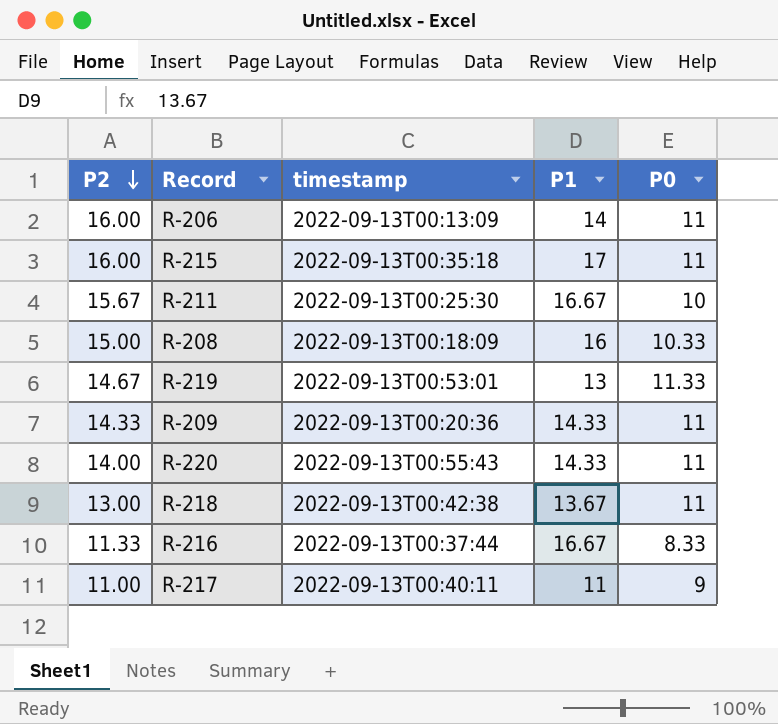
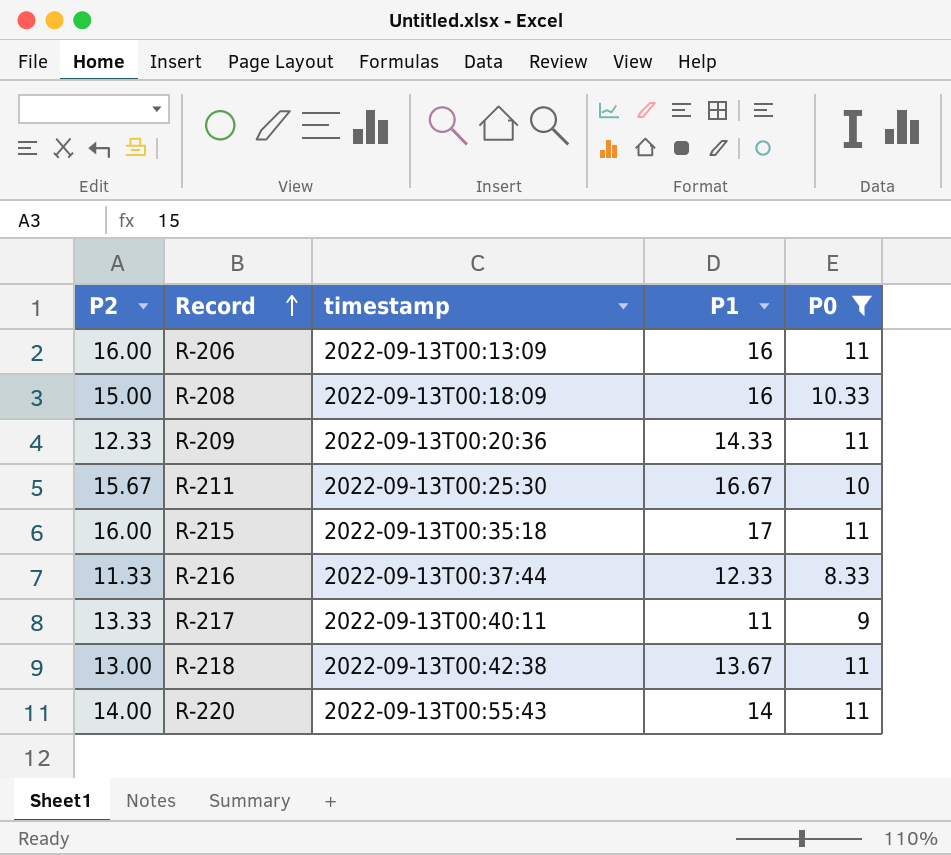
filter: none -> P0 != 11.33
row order: P2 descending -> Record ascending
R-206 | P1: 14 -> 16
R-209 | P2: 14.33 -> 12.33
R-216 | P1: 16.67 -> 12.33
R-217 | P2: 11.00 -> 13.33
R-220 | P1: 14.33 -> 14

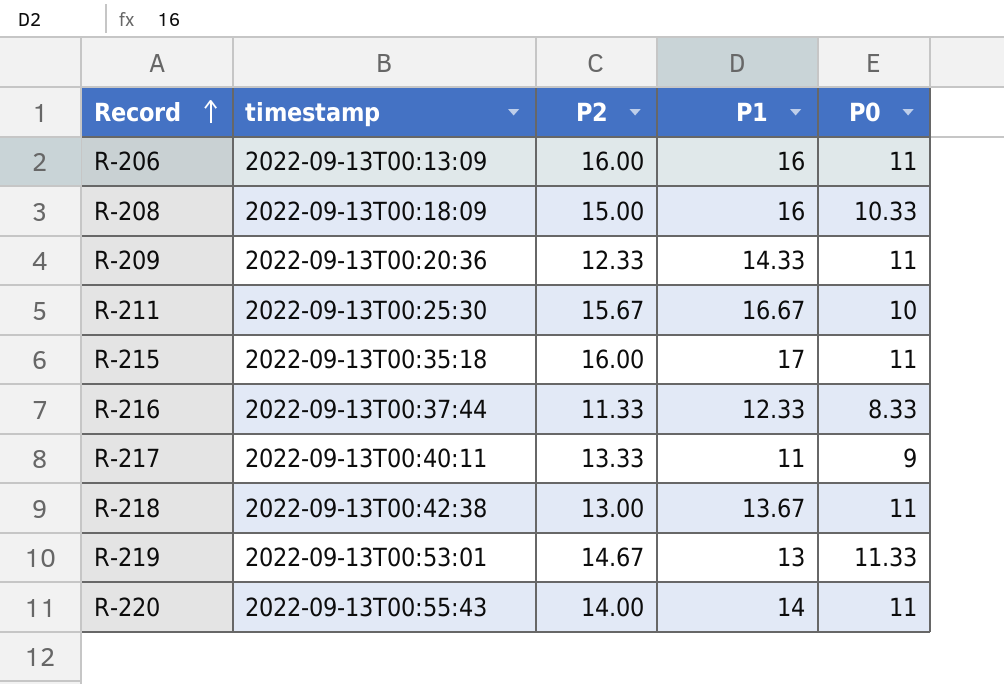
filter: P0 != 11.33 -> none
column P2 | position: 1 -> 3

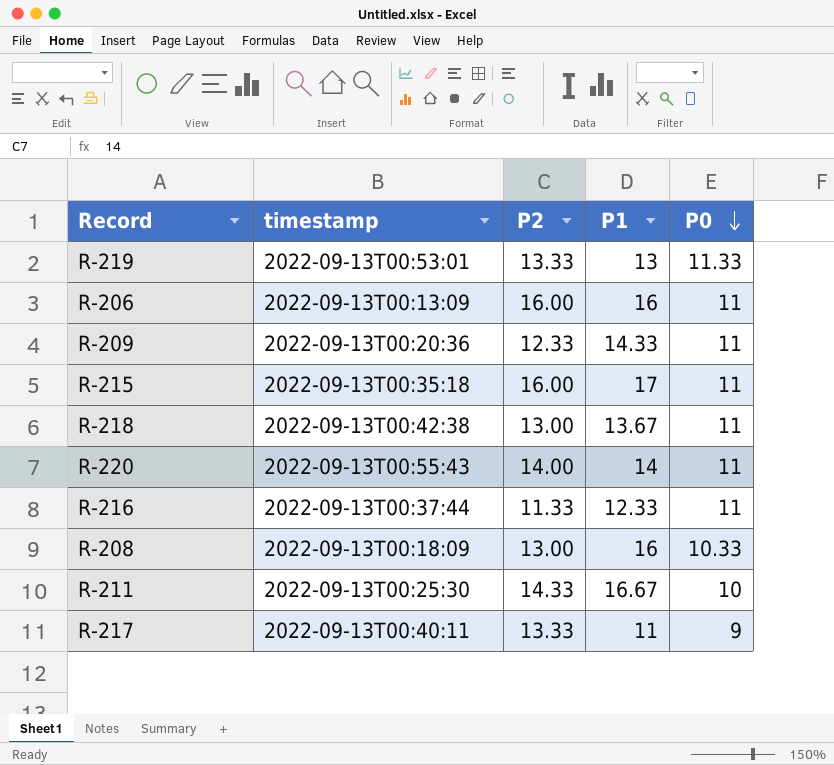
row order: Record ascending -> P0 descending
R-219 | P2: 14.67 -> 13.33
R-216 | P0: 8.33 -> 11
R-208 | P2: 15.00 -> 13.00
R-211 | P2: 15.67 -> 14.33

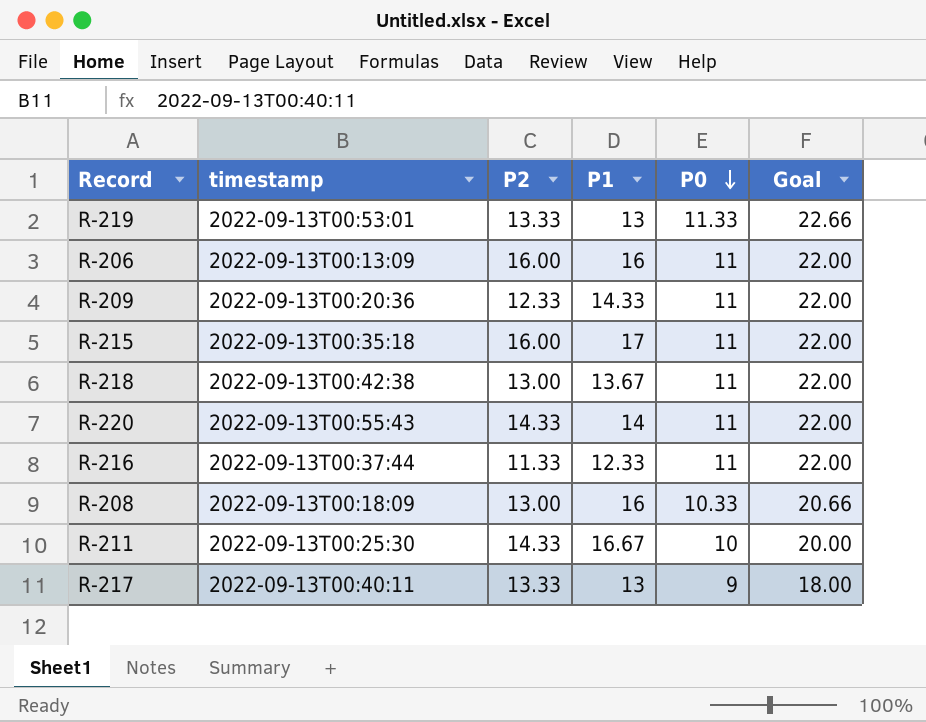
column Goal | formula: none -> [P0] * 2
R-220 | P2: 14.00 -> 14.33
R-217 | P1: 11 -> 13

